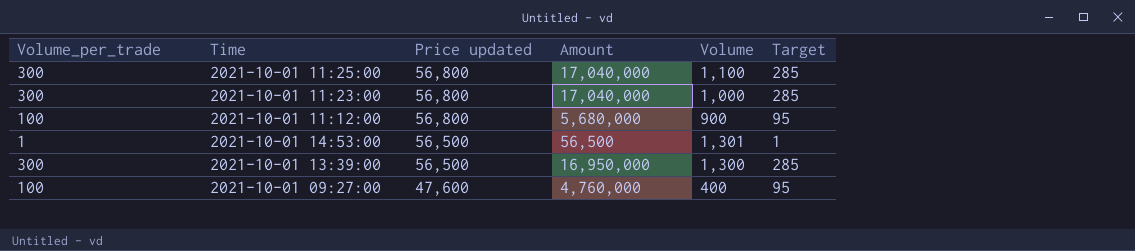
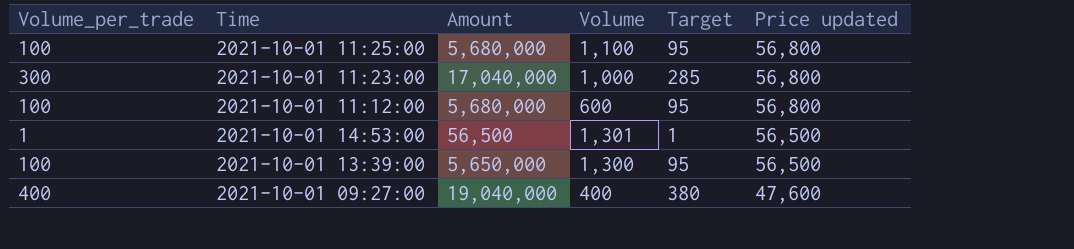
column Price updated | position: 3 -> 6
2021-10-01 11:25:00 | Volume_per_trade: 300 -> 100
2021-10-01 11:25:00 | Amount: 17,040,000 -> 5,680,000
2021-10-01 11:25:00 | Target: 285 -> 95
2021-10-01 11:12:00 | Volume: 900 -> 600
2021-10-01 13:39:00 | Volume_per_trade: 300 -> 100
2021-10-01 13:39:00 | Amount: 16,950,000 -> 5,650,000
2021-10-01 13:39:00 | Target: 285 -> 95
2021-10-01 09:27:00 | Volume_per_trade: 100 -> 400
2021-10-01 09:27:00 | Amount: 4,760,000 -> 19,040,000
2021-10-01 09:27:00 | Target: 95 -> 380

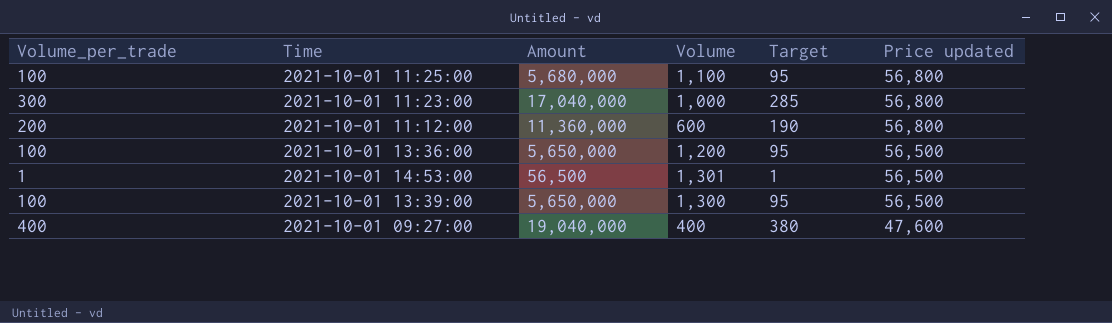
2021-10-01 11:12:00 | Volume_per_trade: 100 -> 200
2021-10-01 11:12:00 | Amount: 5,680,000 -> 11,360,000
2021-10-01 11:12:00 | Target: 95 -> 190
row 2021-10-01 13:36:00: none -> 100 | 5,650,000 | 1,200 | 95 | 56,500

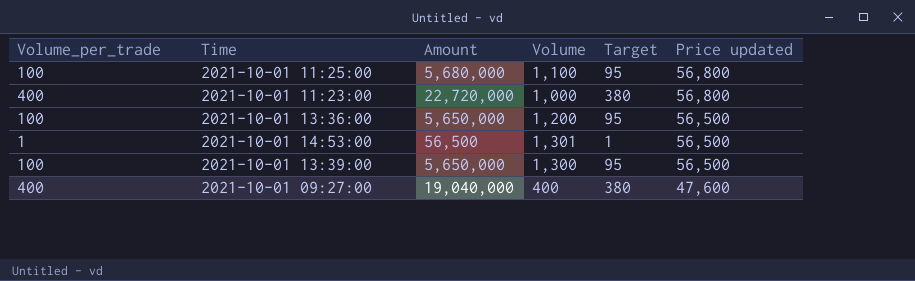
row 2021-10-01 11:12:00: 200 | 11,360,000 | 600 | 190 | 56,800 -> none
2021-10-01 11:23:00 | Volume_per_trade: 300 -> 400
2021-10-01 11:23:00 | Amount: 17,040,000 -> 22,720,000
2021-10-01 11:23:00 | Target: 285 -> 380

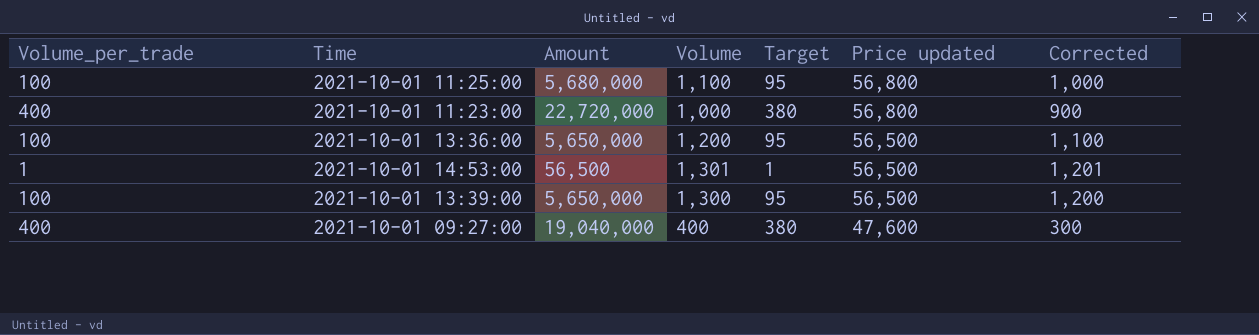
column Corrected | formula: none -> [Volume] - 100

